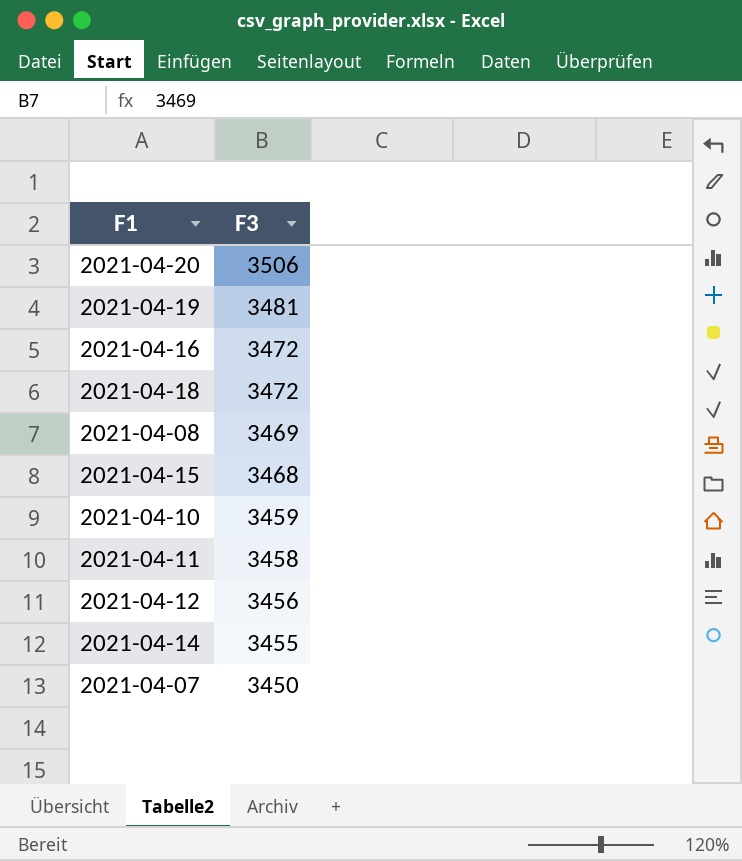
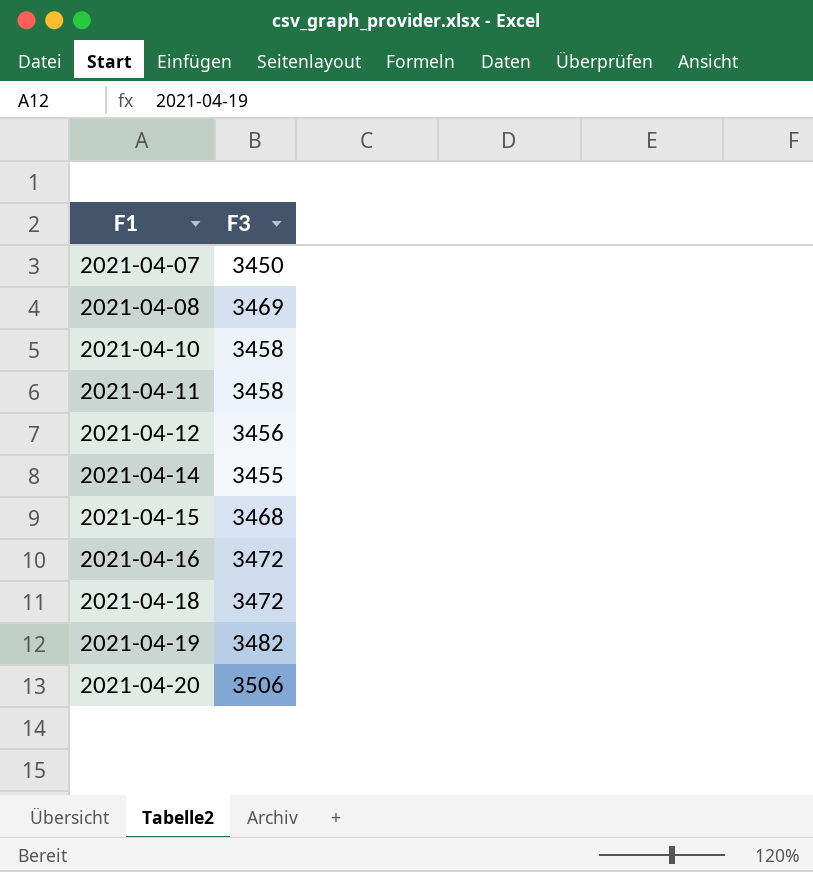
row order: F3 descending -> F1 ascending
2021-04-10 | F3: 3459 -> 3458
2021-04-19 | F3: 3481 -> 3482

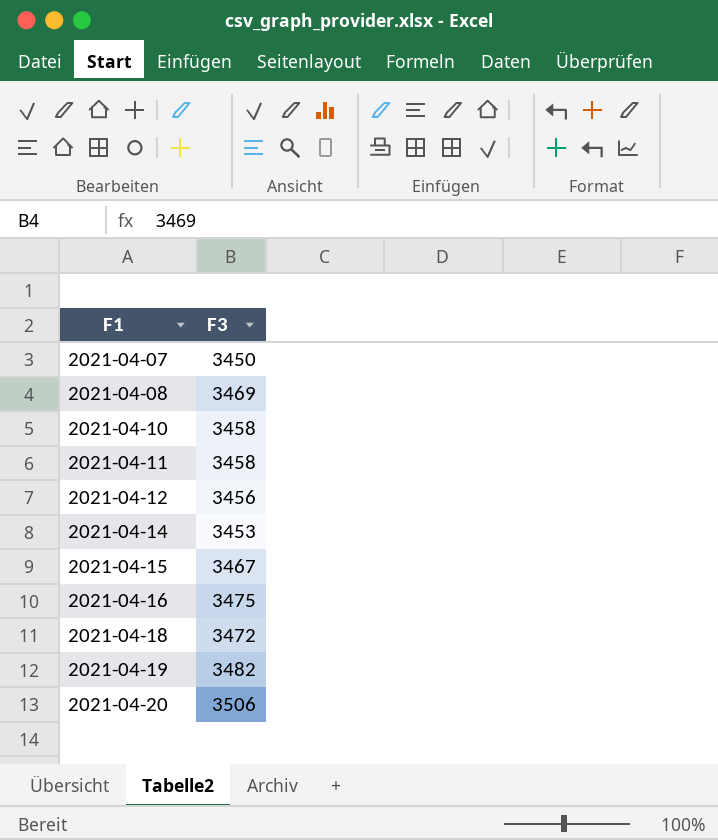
2021-04-14 | F3: 3455 -> 3453
2021-04-15 | F3: 3468 -> 3467
2021-04-16 | F3: 3472 -> 3475

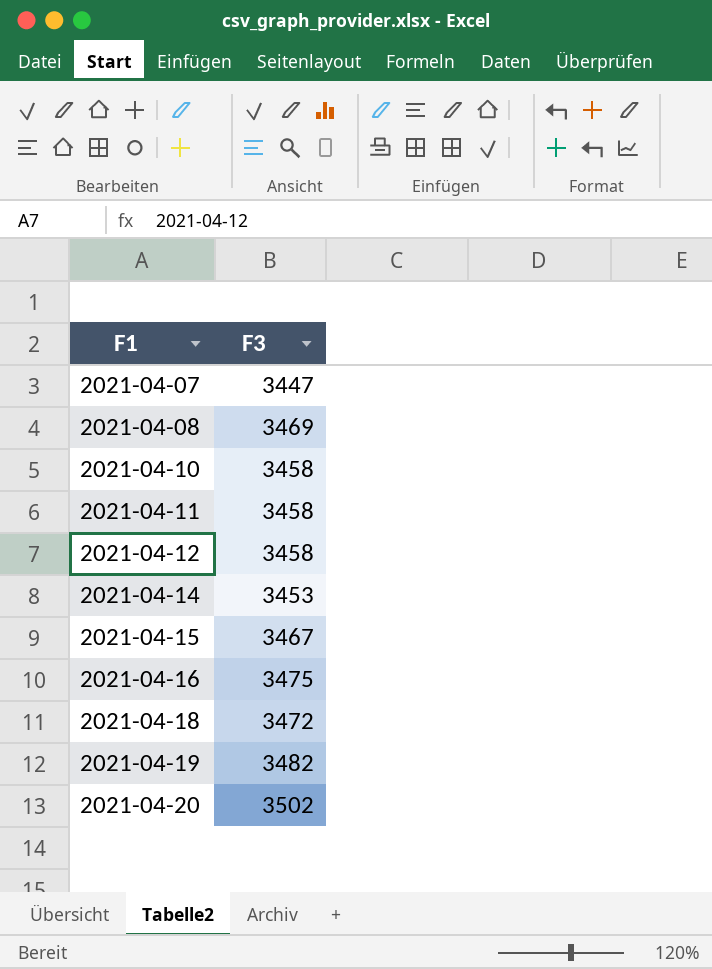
2021-04-07 | F3: 3450 -> 3447
2021-04-12 | F3: 3456 -> 3458
2021-04-20 | F3: 3506 -> 3502

